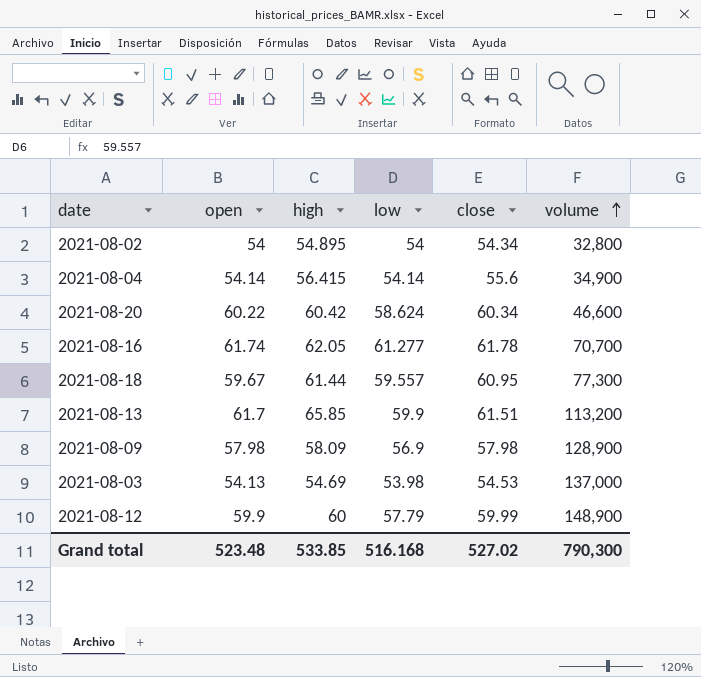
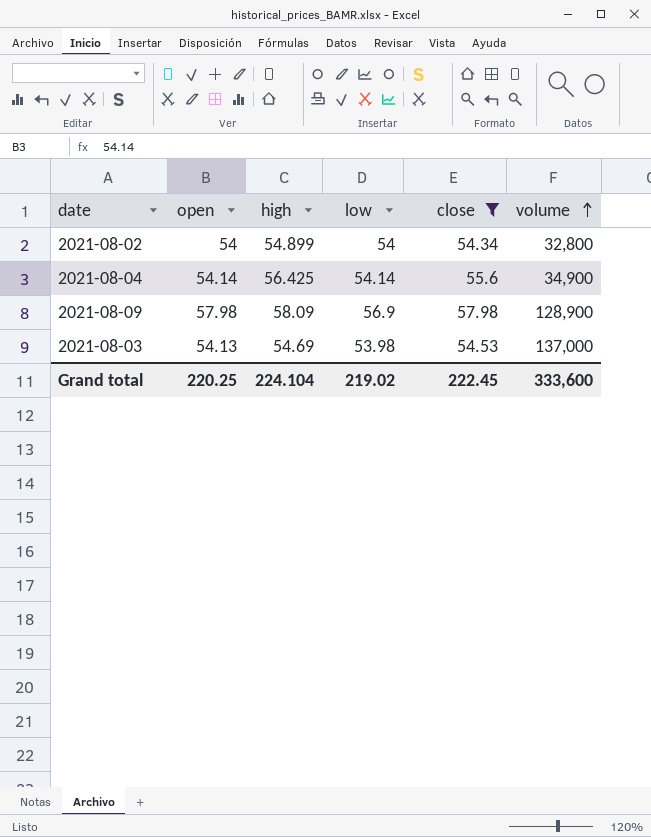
filter: none -> close <= 57.98
2021-08-02 | high: 54.895 -> 54.899
2021-08-04 | high: 56.415 -> 56.425
Grand total | open: 523.48 -> 220.25
Grand total | high: 533.85 -> 224.104
Grand total | low: 516.168 -> 219.02
Grand total | close: 527.02 -> 222.45
Grand total | volume: 790,300 -> 333,600

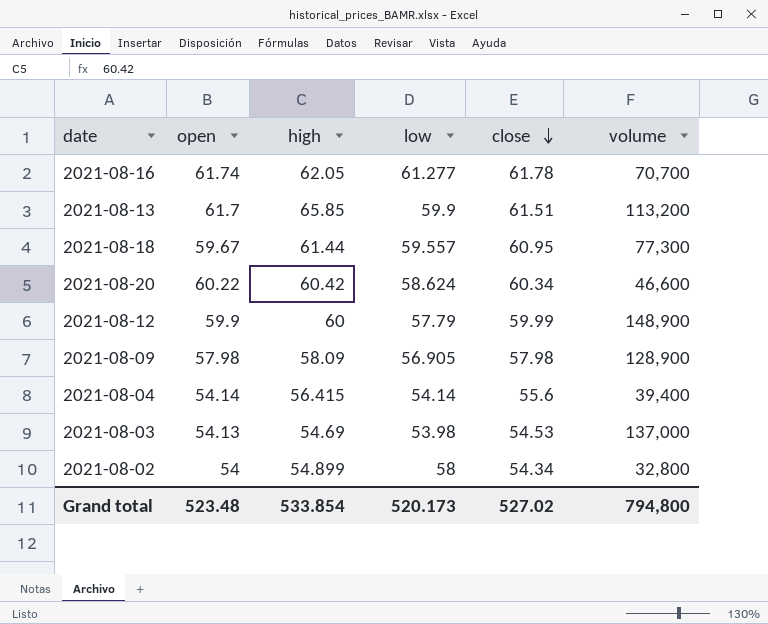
filter: close <= 57.98 -> none
row order: volume ascending -> close descending
2021-08-09 | low: 56.9 -> 56.905
2021-08-04 | high: 56.425 -> 56.415
2021-08-04 | volume: 34,900 -> 39,400
2021-08-02 | low: 54 -> 58
Grand total | open: 220.25 -> 523.48
Grand total | high: 224.104 -> 533.854
Grand total | low: 219.02 -> 520.173
Grand total | close: 222.45 -> 527.02
Grand total | volume: 333,600 -> 794,800

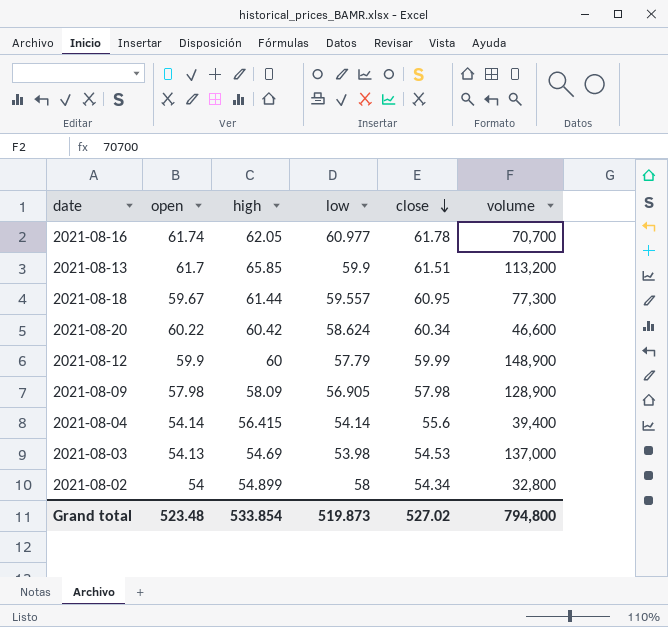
2021-08-16 | low: 61.277 -> 60.977
Grand total | low: 520.173 -> 519.873

